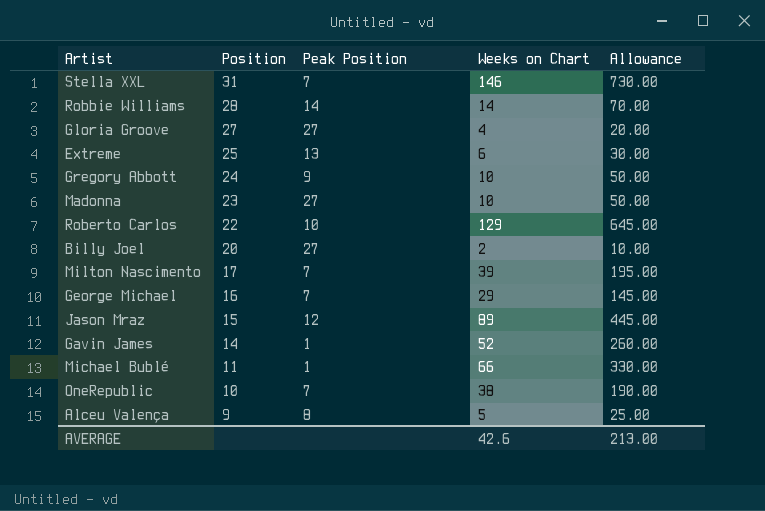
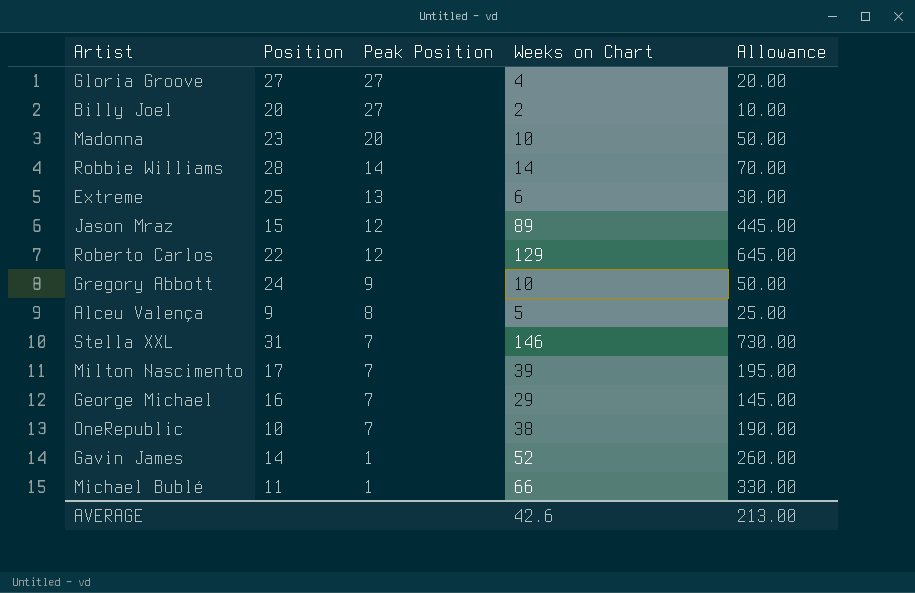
row order: Position descending -> Peak Position descending
Madonna | Peak Position: 27 -> 20
Roberto Carlos | Peak Position: 10 -> 12

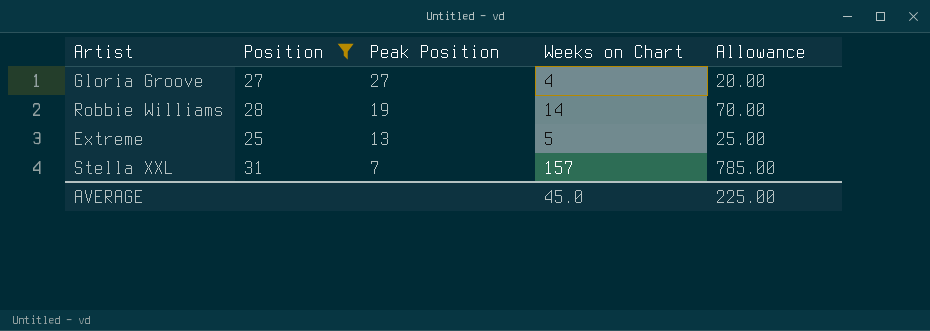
filter: none -> Position >= 25
Robbie Williams | Peak Position: 14 -> 19
Extreme | Weeks on Chart: 6 -> 5
Extreme | Allowance: 30.00 -> 25.00
Stella XXL | Weeks on Chart: 146 -> 157
Stella XXL | Allowance: 730.00 -> 785.00
AVERAGE | Weeks on Chart: 42.6 -> 45.0
AVERAGE | Allowance: 213.00 -> 225.00

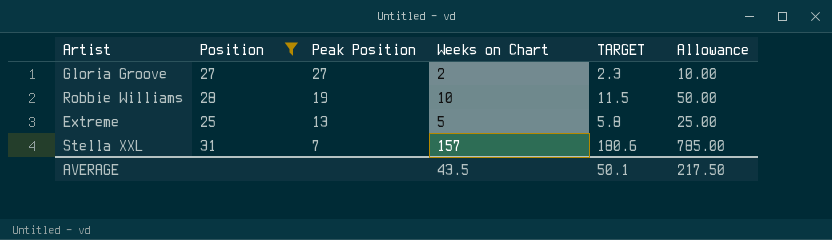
column TARGET | formula: none -> [Weeks on Chart] * 1.15
Gloria Groove | Weeks on Chart: 4 -> 2
Gloria Groove | Allowance: 20.00 -> 10.00
Robbie Williams | Weeks on Chart: 14 -> 10
Robbie Williams | Allowance: 70.00 -> 50.00
AVERAGE | Weeks on Chart: 45.0 -> 43.5
AVERAGE | Allowance: 225.00 -> 217.50

